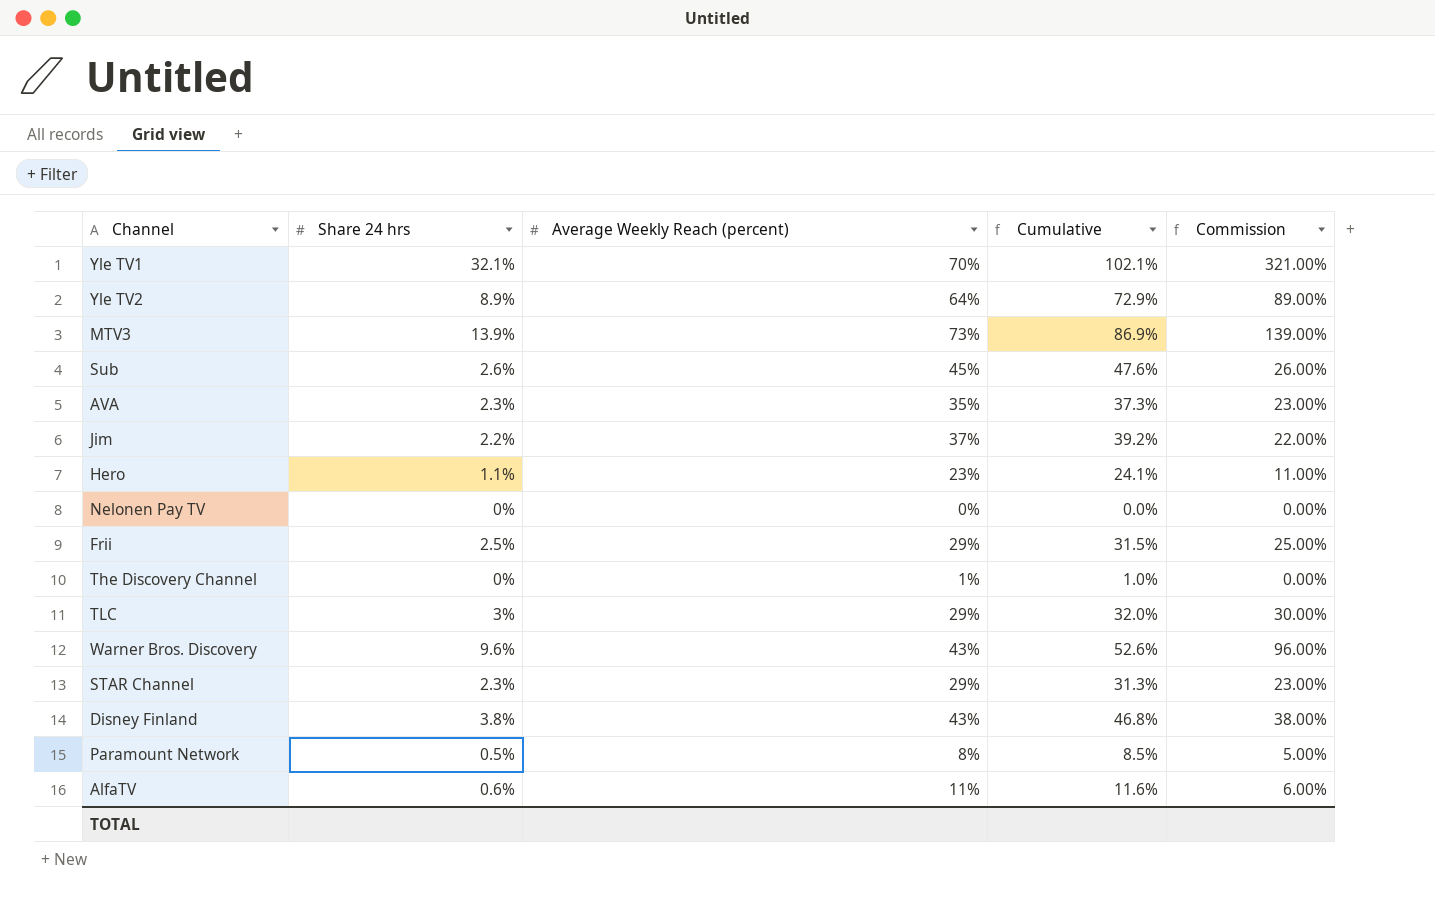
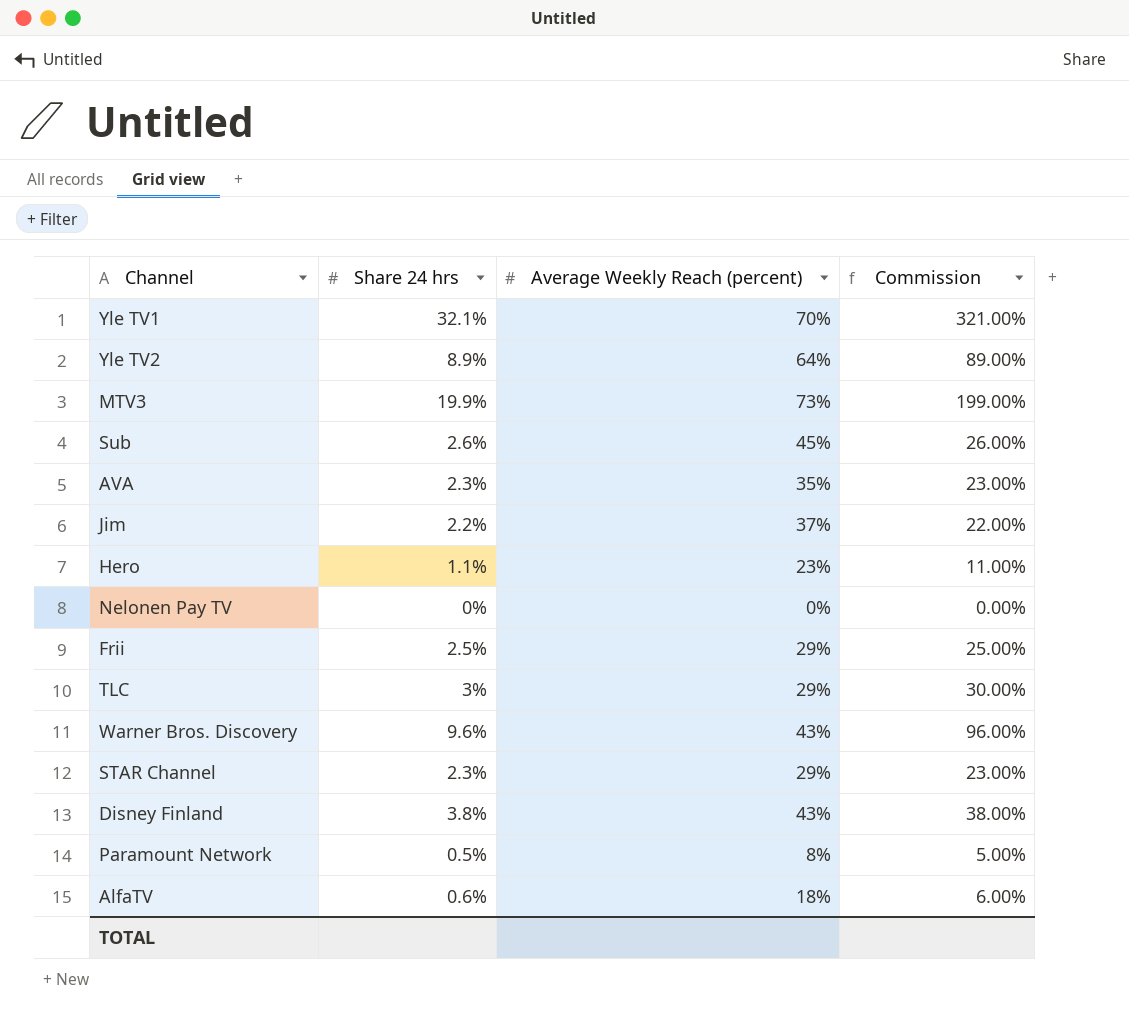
column Cumulative | formula: [Share 24 hrs] + [Average Weekly Reach (percent)] -> none
row The Discovery Channel: 0% | 1% | 1.0% | 0.00% -> none
MTV3 | Share 24 hrs: 13.9% -> 19.9%
MTV3 | Commission: 139.00% -> 199.00%
AlfaTV | Average Weekly Reach (percent): 11% -> 18%

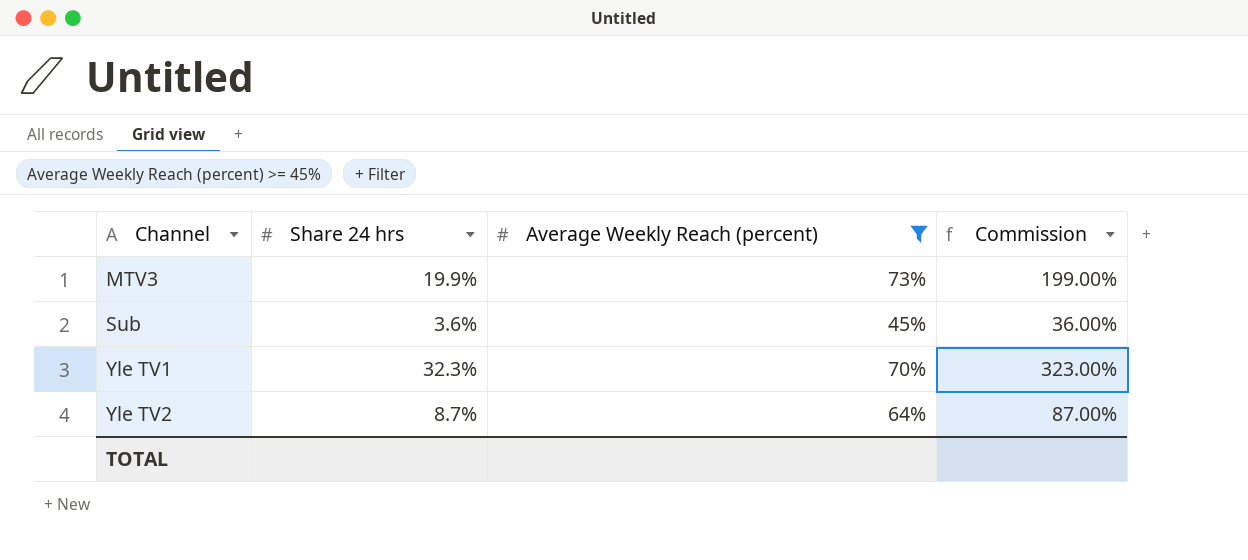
filter: none -> Average Weekly Reach (percent) >= 45%
row order: none -> Channel ascending
Sub | Share 24 hrs: 2.6% -> 3.6%
Sub | Commission: 26.00% -> 36.00%
Yle TV1 | Share 24 hrs: 32.1% -> 32.3%
Yle TV1 | Commission: 321.00% -> 323.00%
Yle TV2 | Share 24 hrs: 8.9% -> 8.7%
Yle TV2 | Commission: 89.00% -> 87.00%

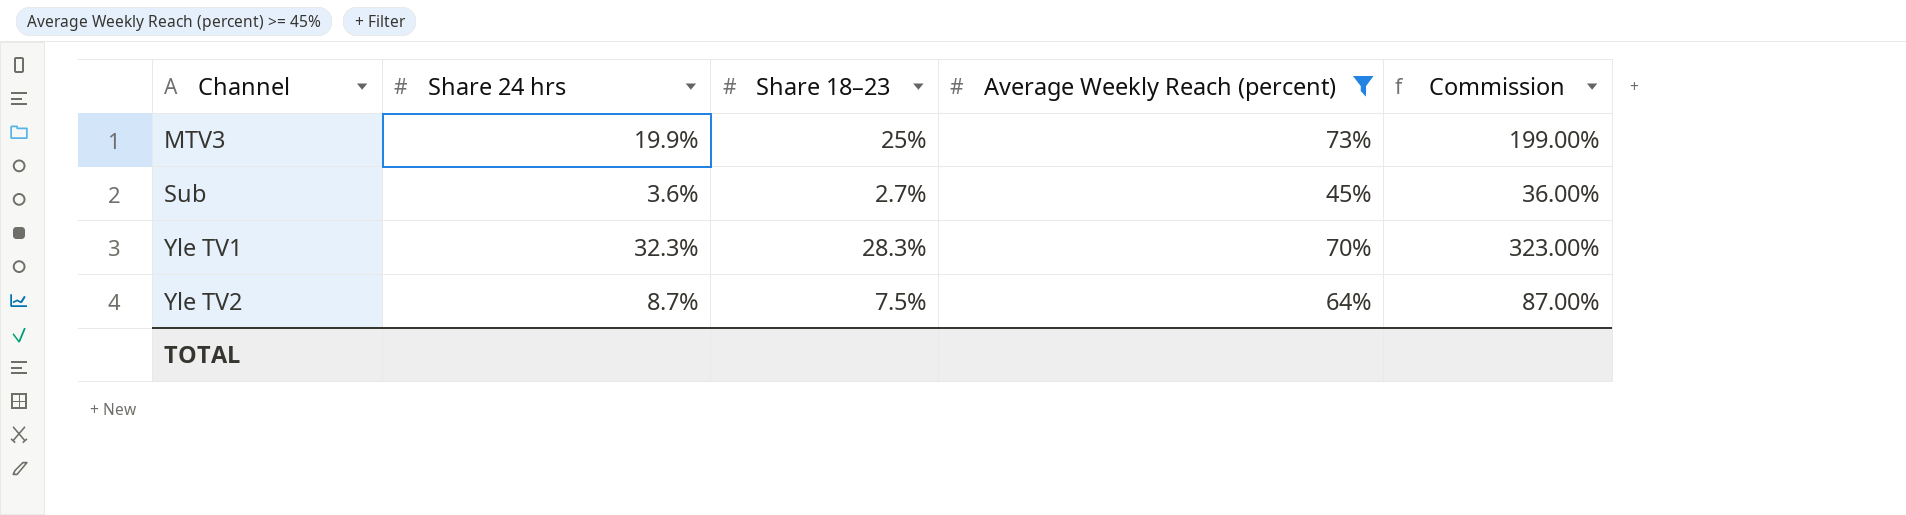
column Share 18–23 | position: none -> 3

